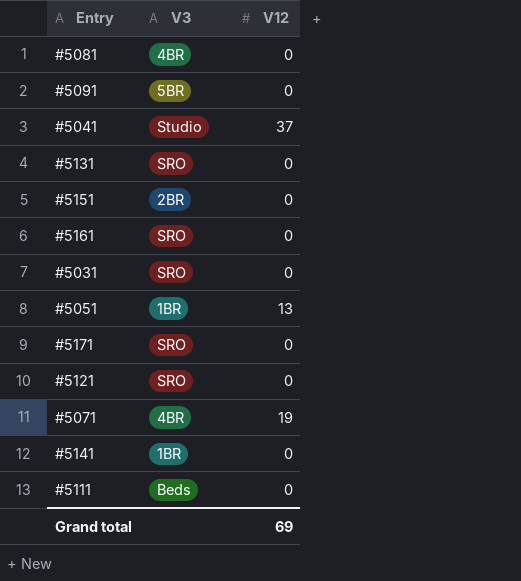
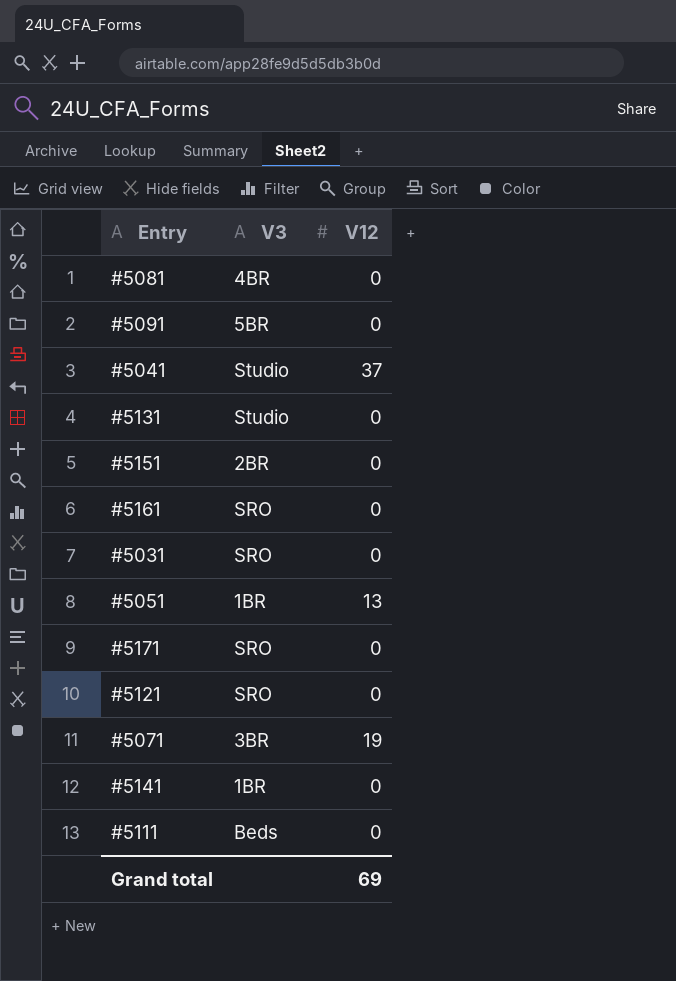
#5131 | V3: SRO -> Studio
#5071 | V3: 4BR -> 3BR

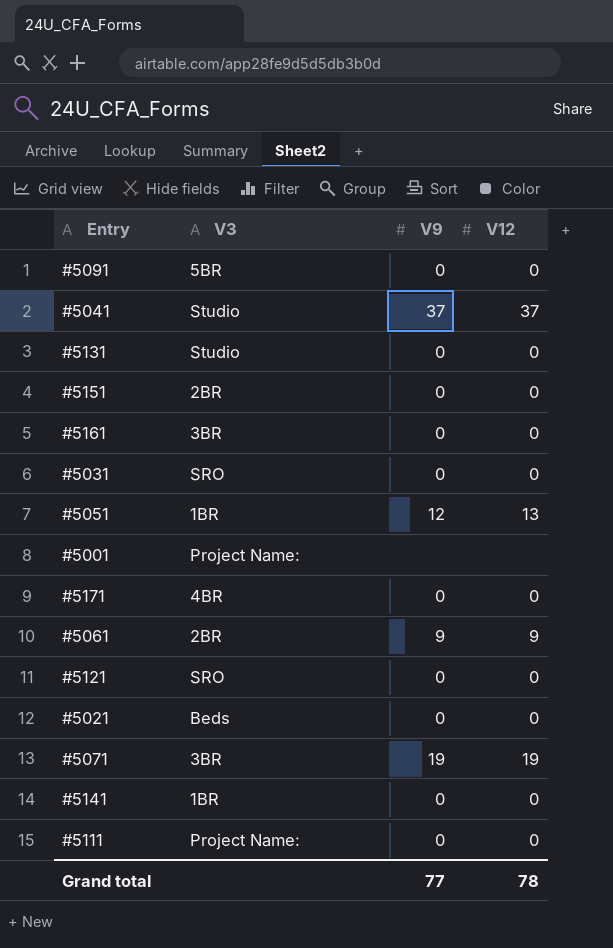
column V9 | position: none -> 3
row #5081: 4BR | 0 -> none
#5161 | V3: SRO -> 3BR
row #5001: none -> Project Name: | none | none
#5171 | V3: SRO -> 4BR
row #5061: none -> 2BR | 9 | 9
row #5021: none -> Beds | 0 | 0
#5111 | V3: Beds -> Project Name:
Grand total | V12: 69 -> 78

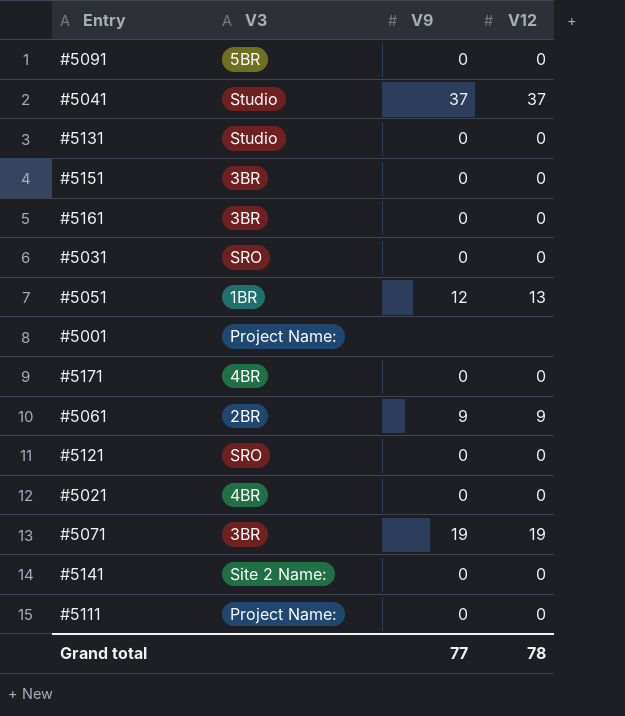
#5151 | V3: 2BR -> 3BR
#5021 | V3: Beds -> 4BR
#5141 | V3: 1BR -> Site 2 Name:

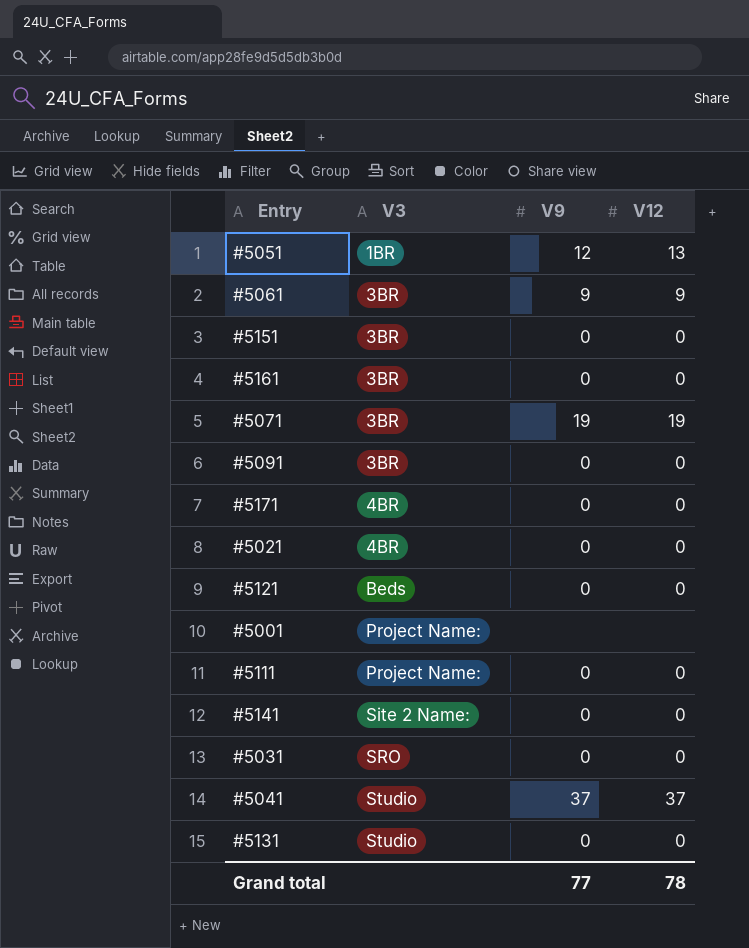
row order: none -> V3 ascending
#5061 | V3: 2BR -> 3BR
#5091 | V3: 5BR -> 3BR
#5121 | V3: SRO -> Beds

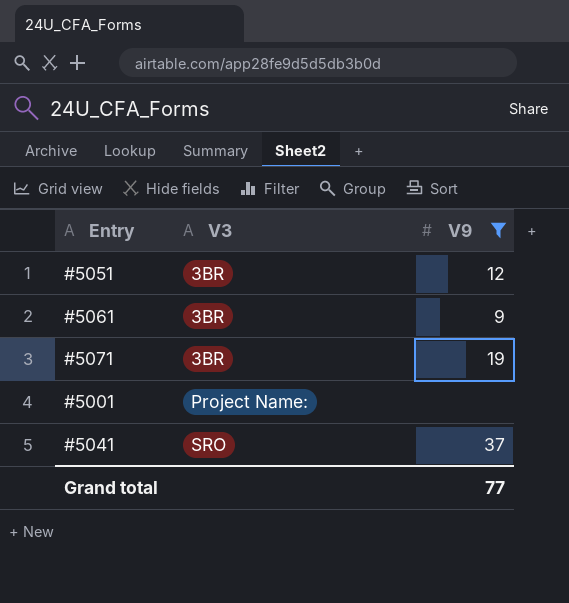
filter: none -> V9 != 0
column V12 | position: 4 -> none
#5051 | V3: 1BR -> 3BR
#5041 | V3: Studio -> SRO

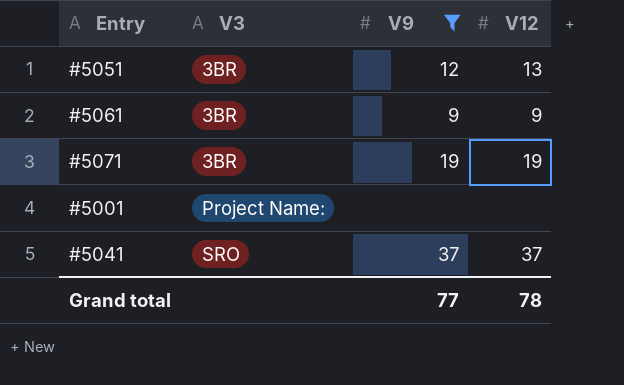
column V12 | position: none -> 4

